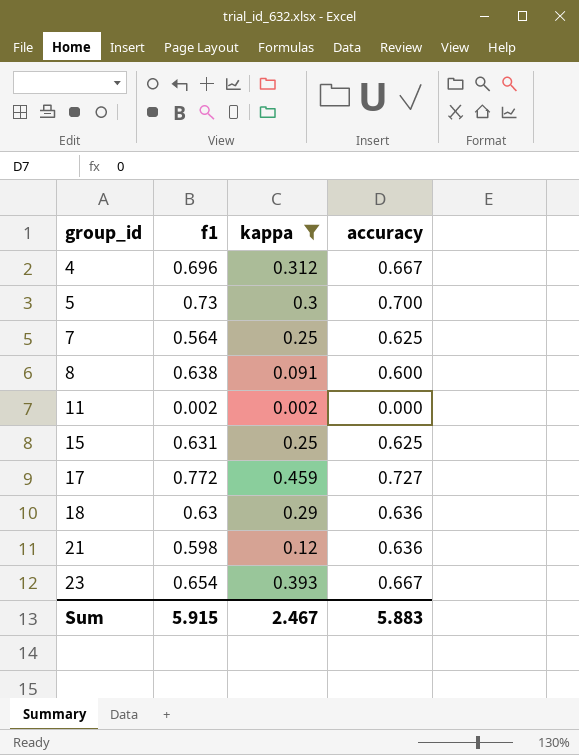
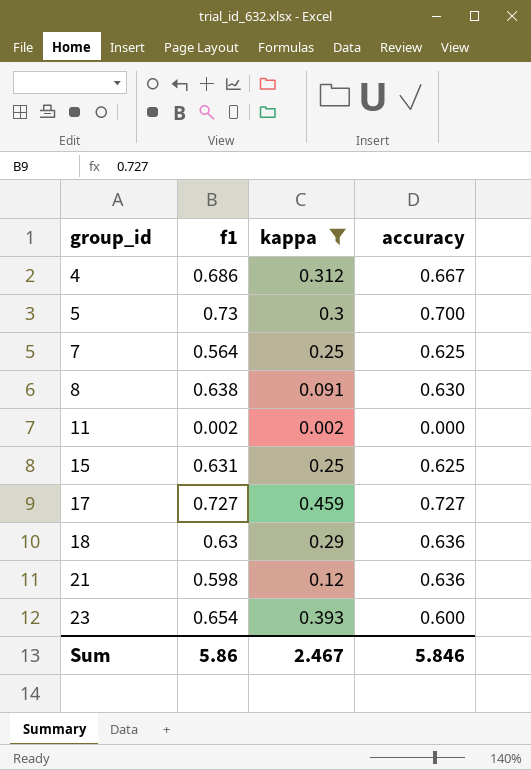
4 | f1: 0.696 -> 0.686
8 | accuracy: 0.600 -> 0.630
17 | f1: 0.772 -> 0.727
23 | accuracy: 0.667 -> 0.600
Sum | f1: 5.915 -> 5.86
Sum | accuracy: 5.883 -> 5.846

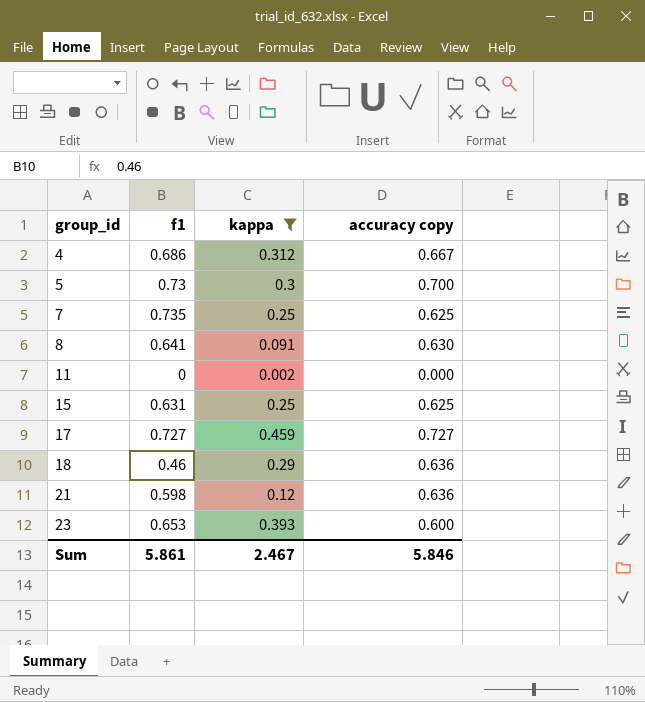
column name: accuracy -> accuracy copy
7 | f1: 0.564 -> 0.735
8 | f1: 0.638 -> 0.641
11 | f1: 0.002 -> 0
18 | f1: 0.63 -> 0.46
23 | f1: 0.654 -> 0.653
Sum | f1: 5.86 -> 5.861

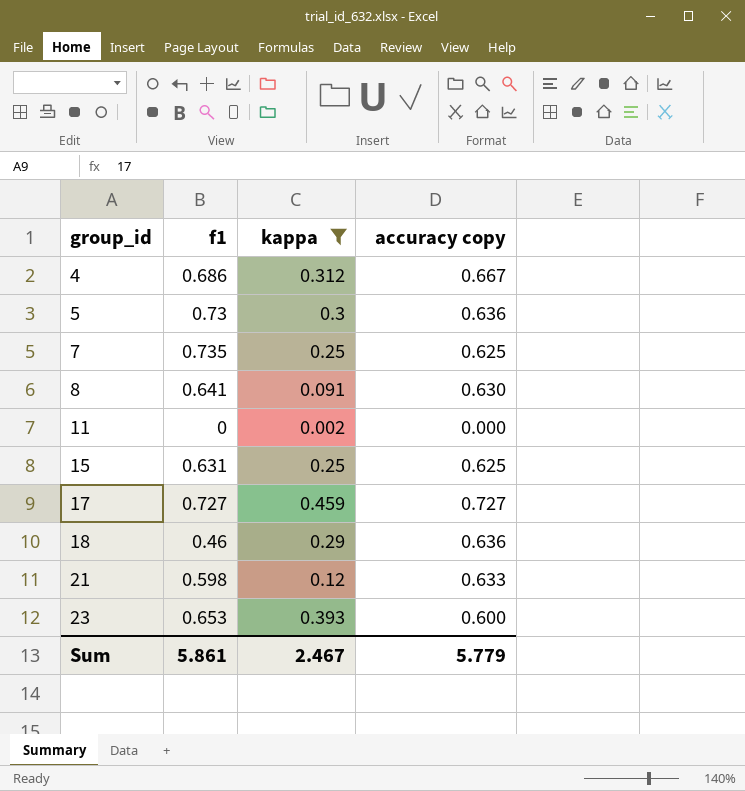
5 | accuracy copy: 0.700 -> 0.636
21 | accuracy copy: 0.636 -> 0.633
Sum | accuracy copy: 5.846 -> 5.779

